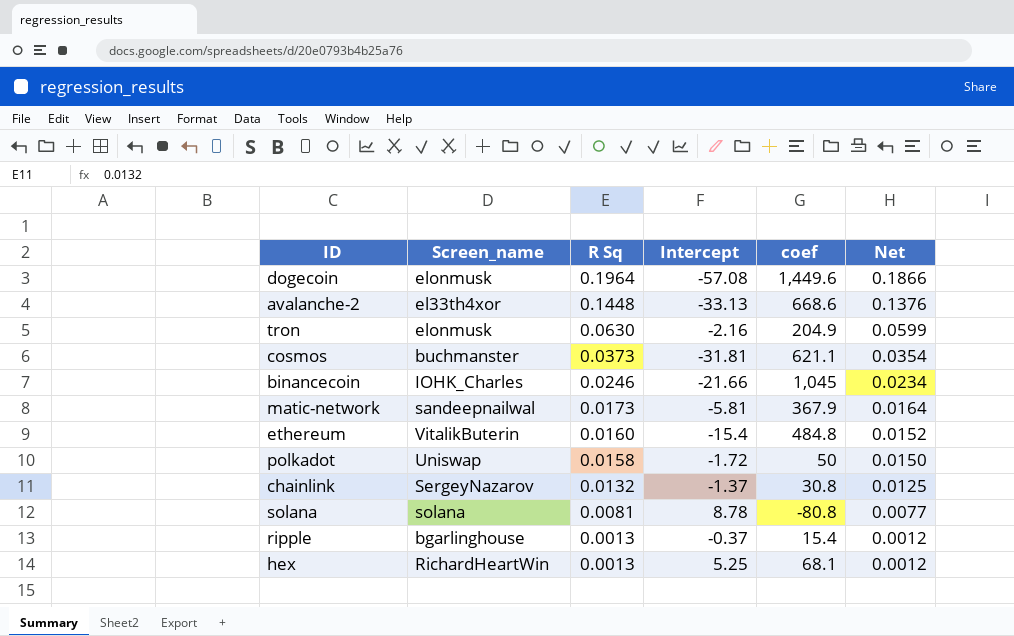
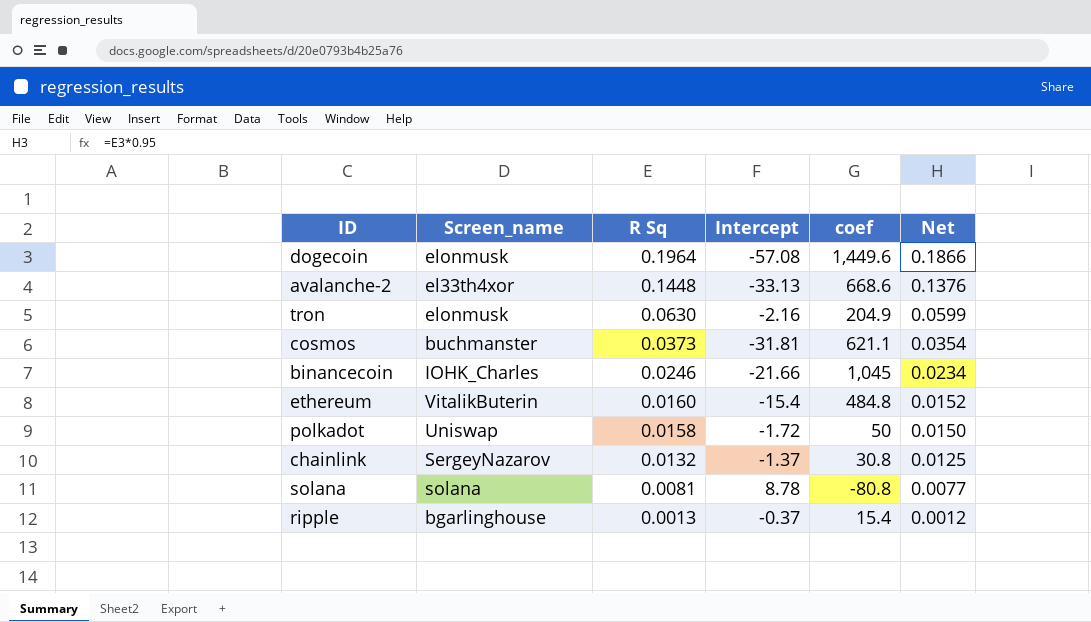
row matic-network: sandeepnailwal | 0.0173 | -5.81 | 367.9 | 0.0164 -> none
row hex: RichardHeartWin | 0.0013 | 5.25 | 68.1 | 0.0012 -> none

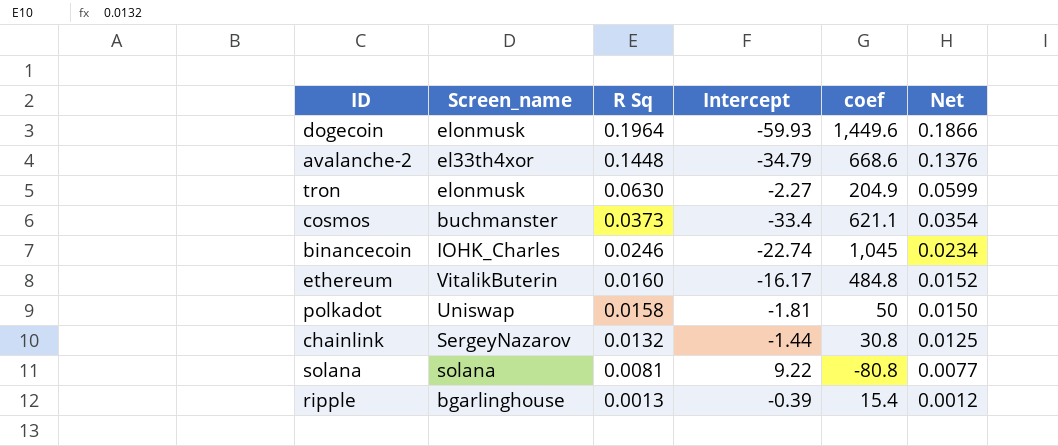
dogecoin | Intercept: -57.08 -> -59.93
avalanche-2 | Intercept: -33.13 -> -34.79
tron | Intercept: -2.16 -> -2.27
cosmos | Intercept: -31.81 -> -33.4
binancecoin | Intercept: -21.66 -> -22.74
ethereum | Intercept: -15.4 -> -16.17
polkadot | Intercept: -1.72 -> -1.81
chainlink | Intercept: -1.37 -> -1.44
solana | Intercept: 8.78 -> 9.22
ripple | Intercept: -0.37 -> -0.39

